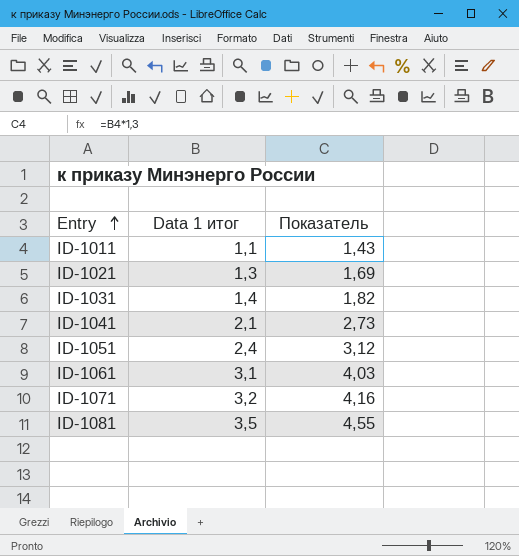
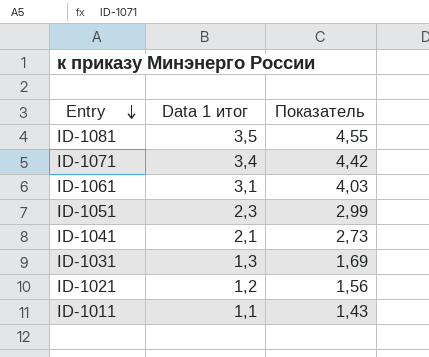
row order: Entry ascending -> Entry descending
ID-1071 | Data 1 итог: 3,2 -> 3,4
ID-1071 | Показатель: 4,16 -> 4,42
ID-1051 | Data 1 итог: 2,4 -> 2,3
ID-1051 | Показатель: 3,12 -> 2,99
ID-1031 | Data 1 итог: 1,4 -> 1,3
ID-1031 | Показатель: 1,82 -> 1,69
ID-1021 | Data 1 итог: 1,3 -> 1,2
ID-1021 | Показатель: 1,69 -> 1,56

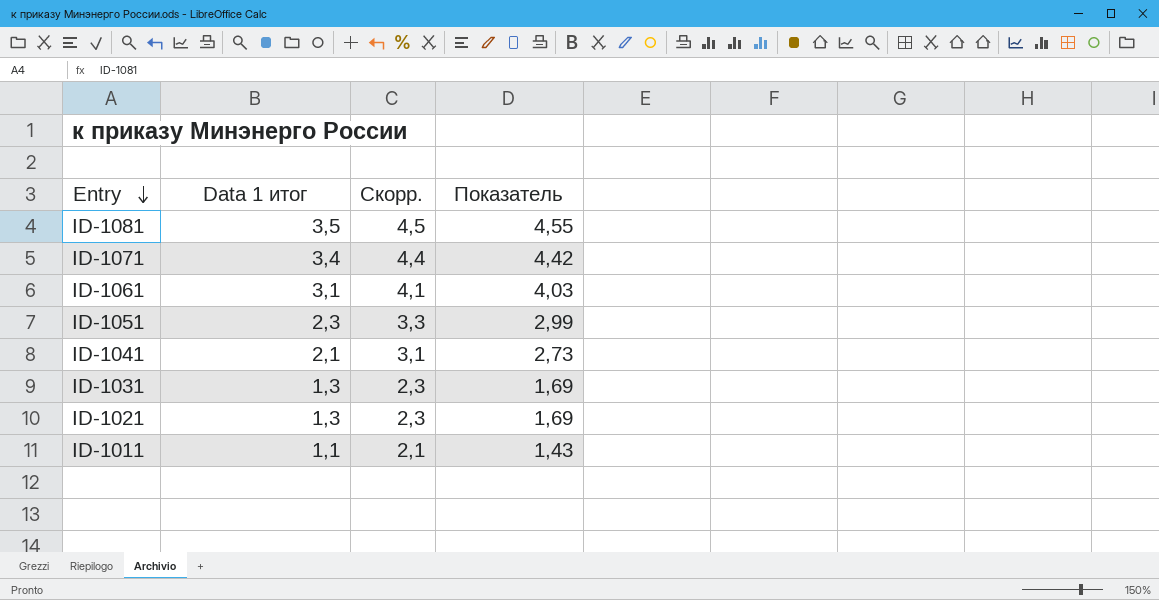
column Скорр. | formula: none -> [Data 1 итог] + 1
ID-1021 | Data 1 итог: 1,2 -> 1,3
ID-1021 | Показатель: 1,56 -> 1,69

